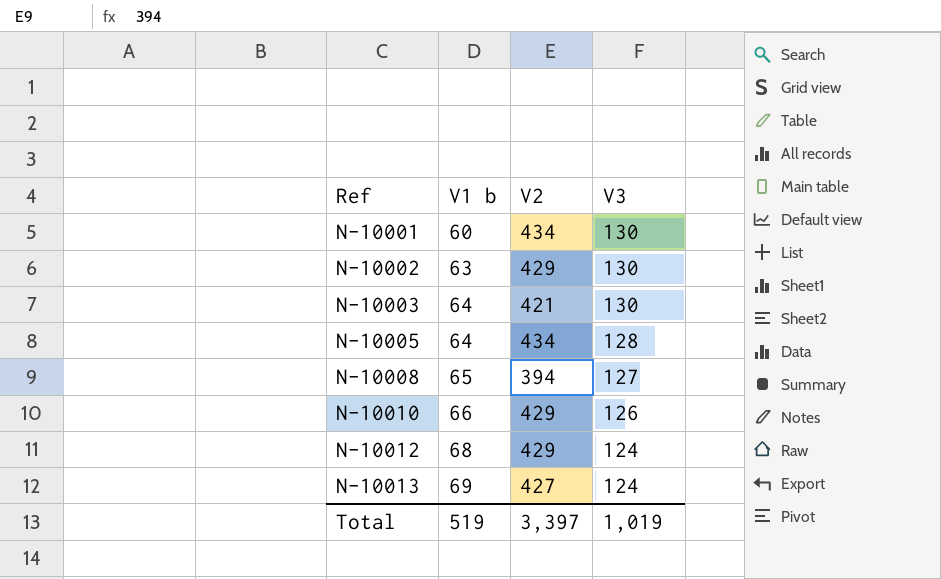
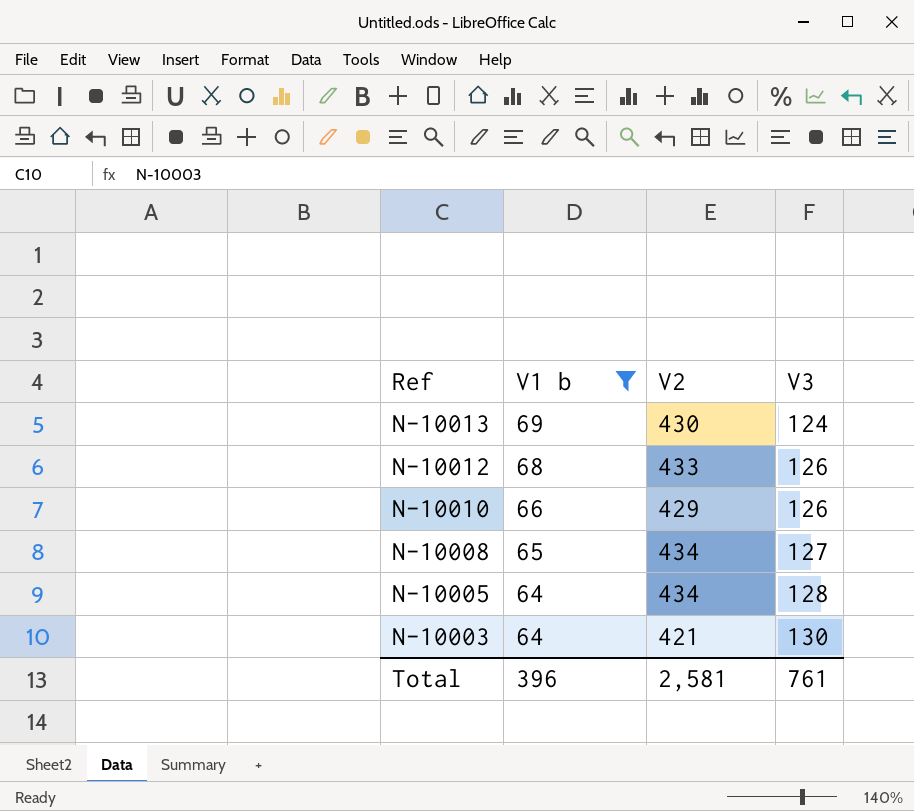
filter: none -> V1 b >= 64
row order: Ref ascending -> Ref descending
N-10013 | V2: 427 -> 430
N-10012 | V2: 429 -> 433
N-10012 | V3: 124 -> 126
N-10008 | V2: 394 -> 434
Total | V1 b: 519 -> 396
Total | V2: 3,397 -> 2,581
Total | V3: 1,019 -> 761

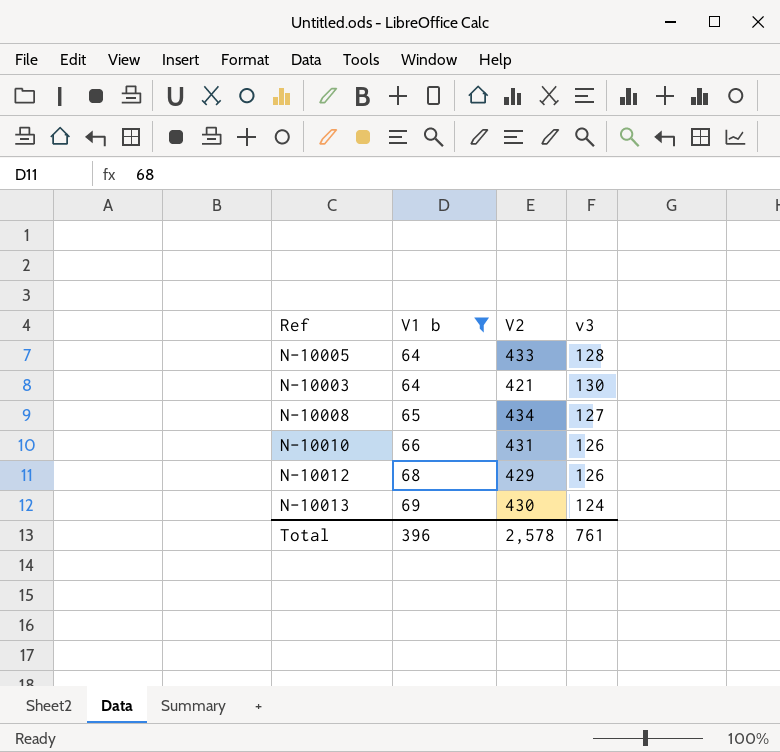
row order: Ref descending -> V1 b ascending
column name: V3 -> v3
N-10005 | V2: 434 -> 433
N-10010 | V2: 429 -> 431
N-10012 | V2: 433 -> 429
Total | V2: 2,581 -> 2,578

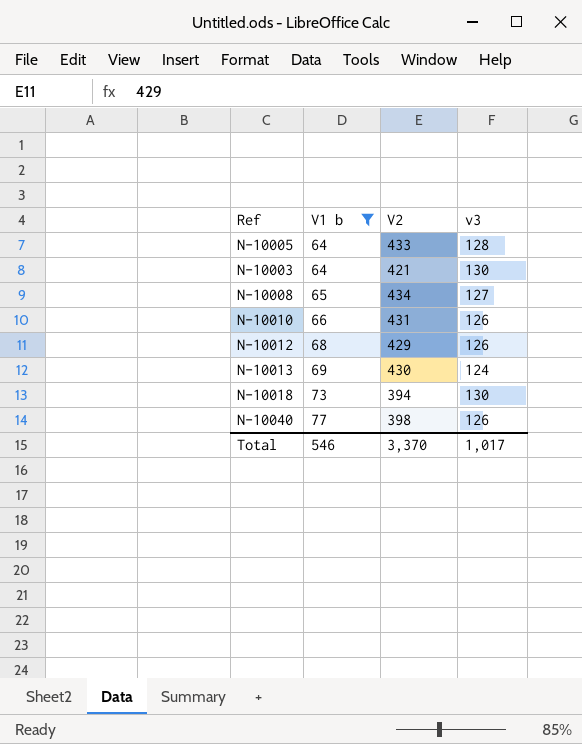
row N-10018: none -> 73 | 394 | 130
row N-10040: none -> 77 | 398 | 126
Total | V1 b: 396 -> 546
Total | V2: 2,578 -> 3,370
Total | v3: 761 -> 1,017

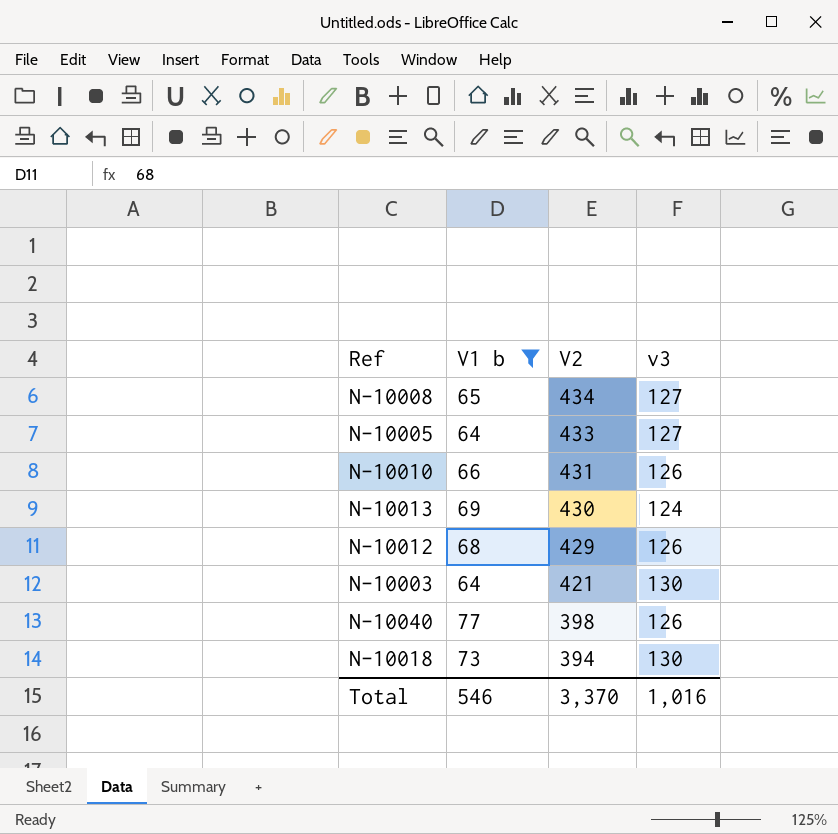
row order: V1 b ascending -> V2 descending
N-10005 | v3: 128 -> 127
Total | v3: 1,017 -> 1,016

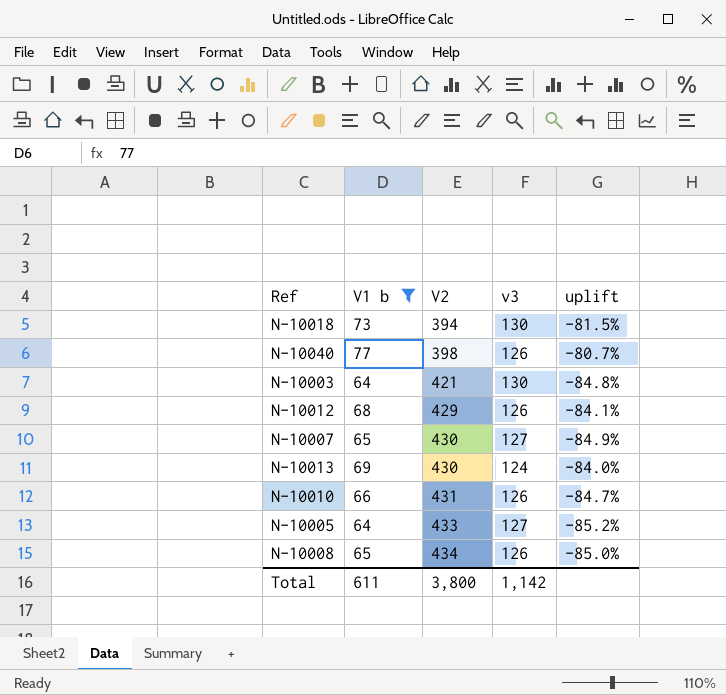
row order: V2 descending -> V2 ascending
column uplift | formula: none -> ([V1 b] - [V2]) / [V2]
row N-10007: none -> 65 | 430 | 127 | -84.9%
N-10008 | v3: 127 -> 126
Total | V1 b: 546 -> 611
Total | V2: 3,370 -> 3,800
Total | v3: 1,016 -> 1,142

